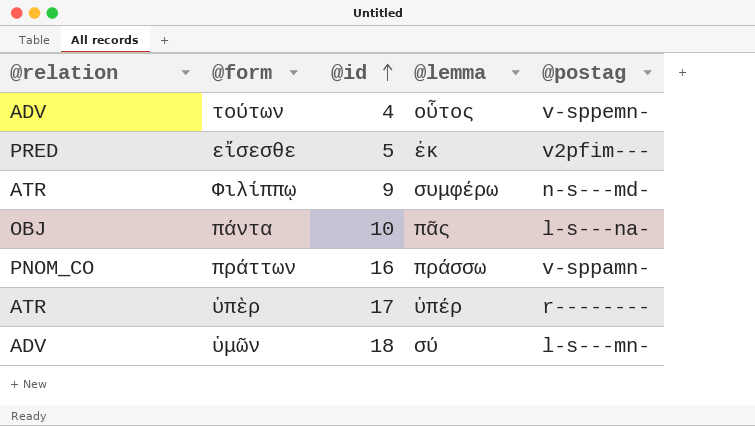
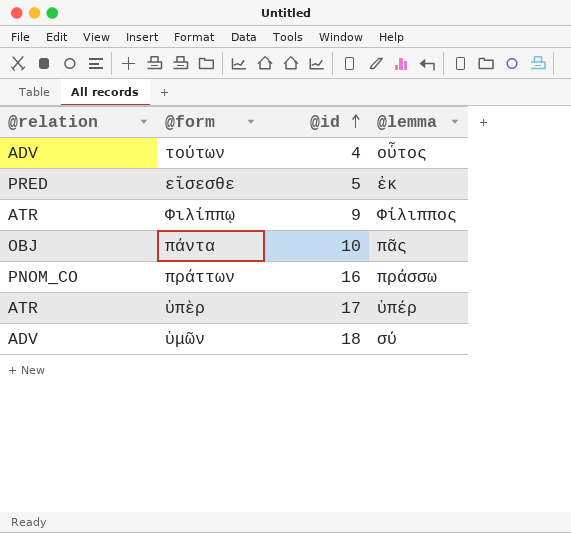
column @postag | position: 5 -> none
Φιλίππῳ | @lemma: συμφέρω -> Φίλιππος

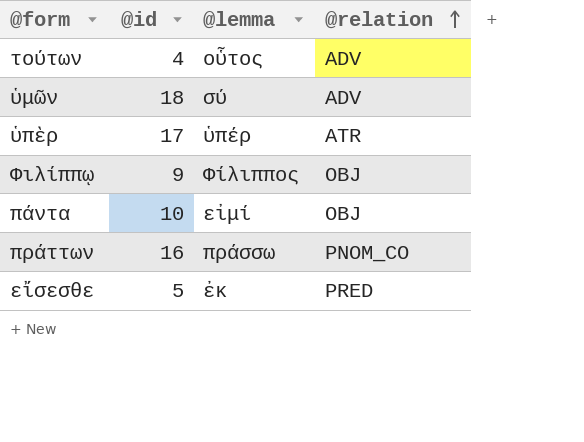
row order: @id ascending -> @relation ascending
column @relation | position: 1 -> 4
Φιλίππῳ | @relation: ATR -> OBJ
πάντα | @lemma: πᾶς -> εἰμί

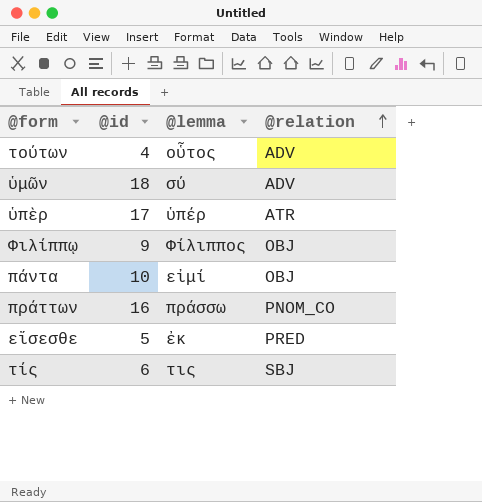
row τίς: none -> 6 | τις | SBJ

